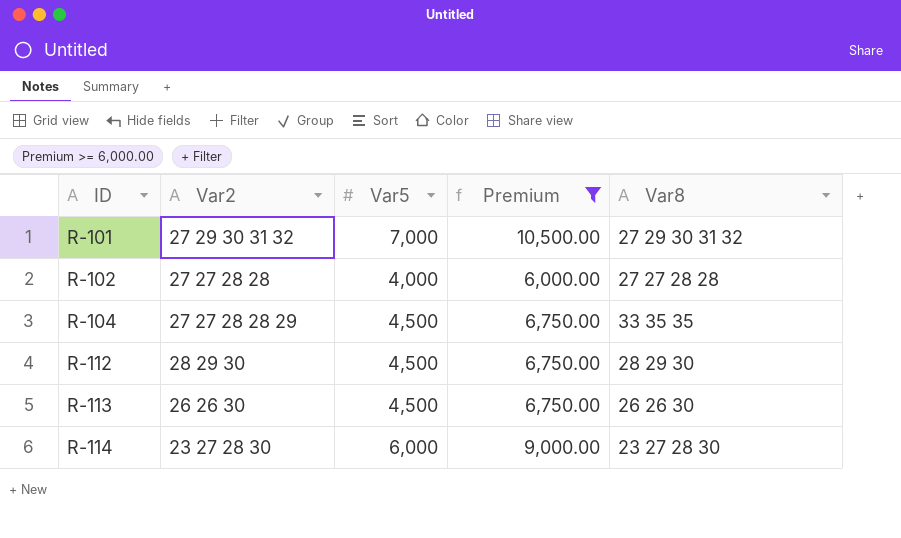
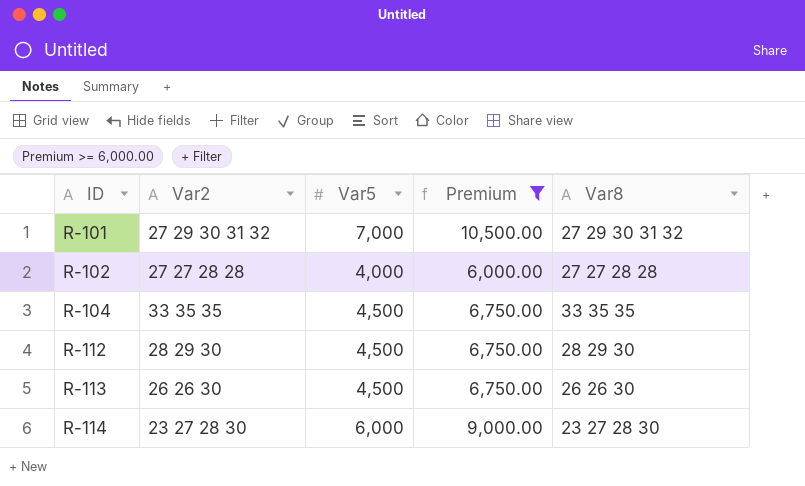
R-104 | Var2: 27 27 28 28 29 -> 33 35 35

